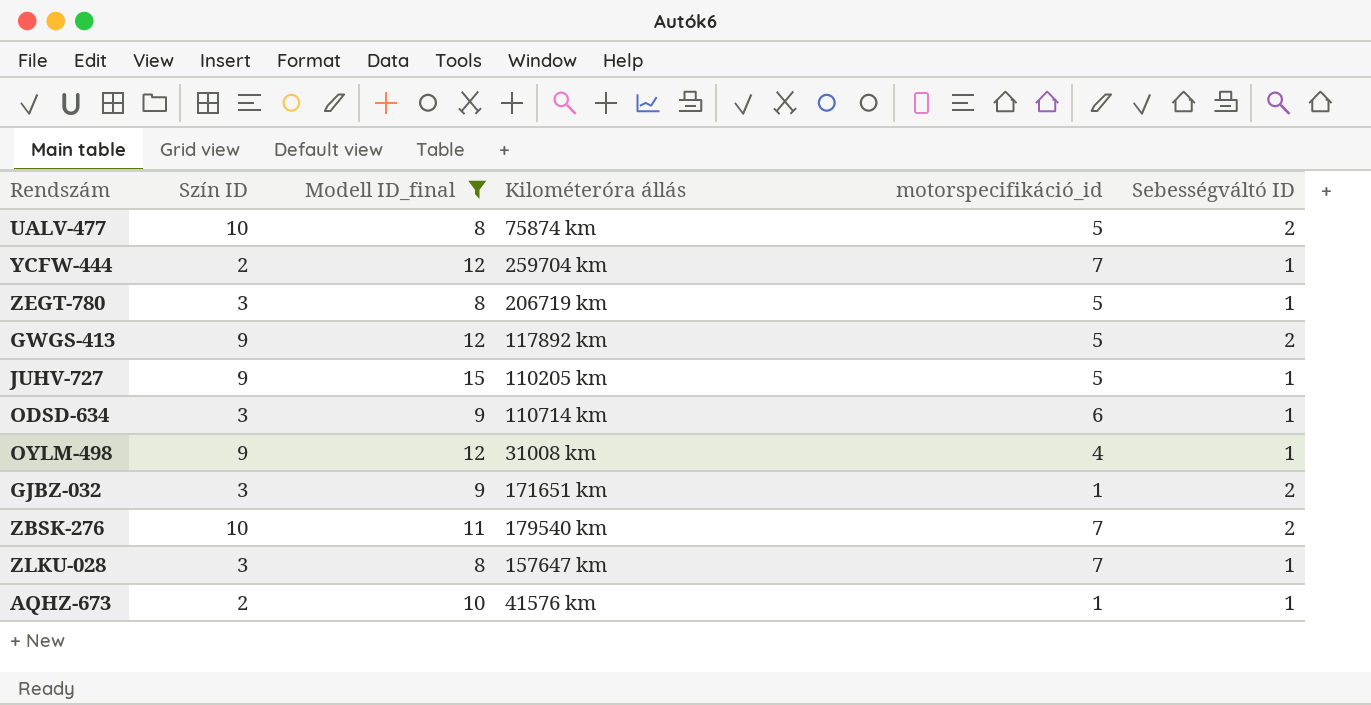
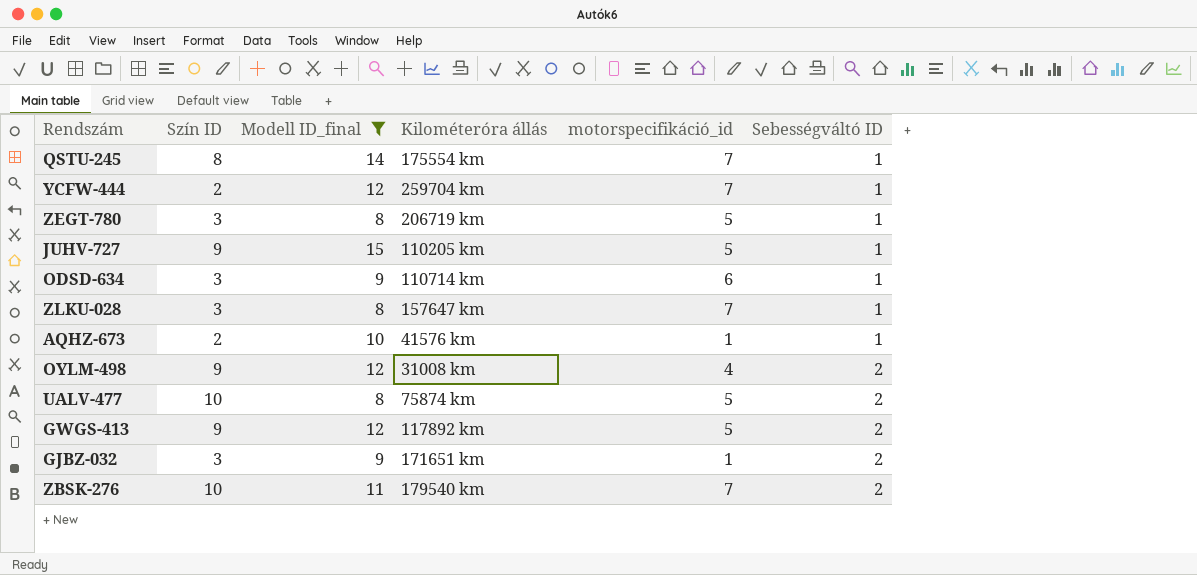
row order: none -> Sebességváltó ID ascending
row QSTU-245: none -> 8 | 14 | 175554 km | 7 | 1
OYLM-498 | Sebességváltó ID: 1 -> 2

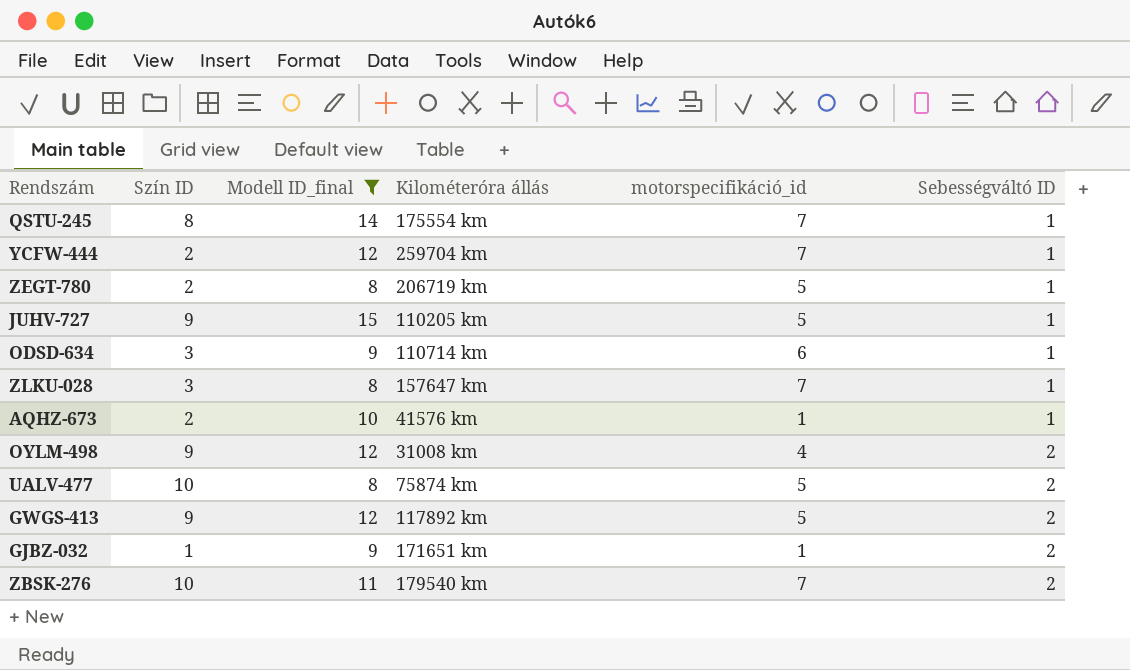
ZEGT-780 | Szín ID: 3 -> 2
GJBZ-032 | Szín ID: 3 -> 1

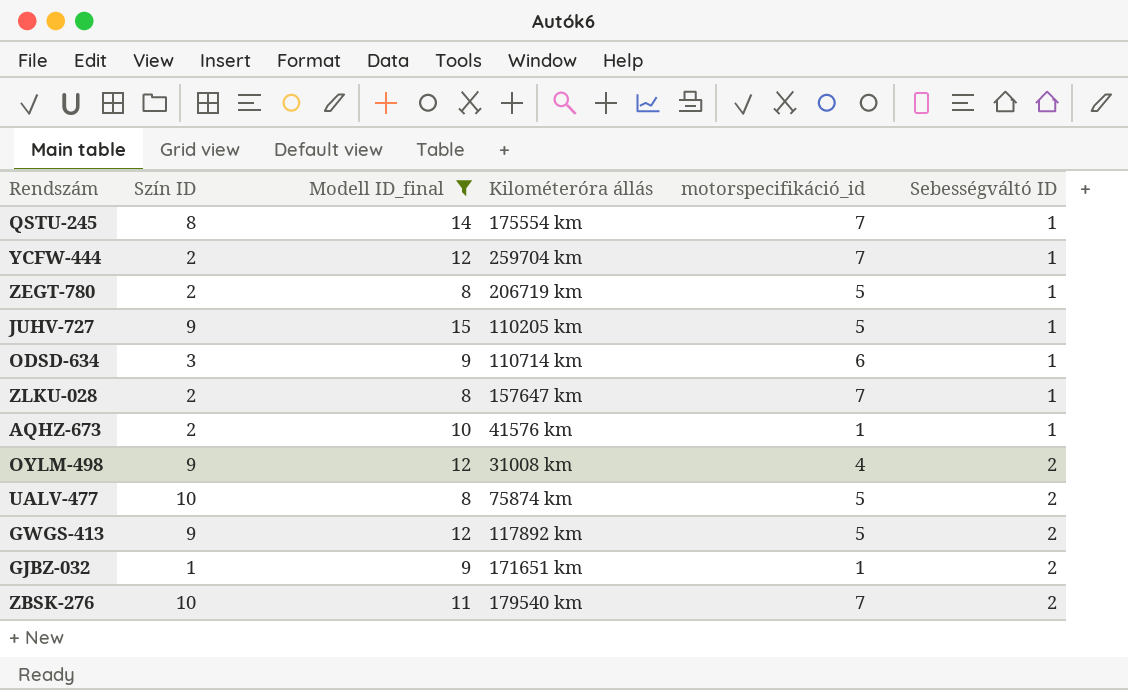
ZLKU-028 | Szín ID: 3 -> 2

